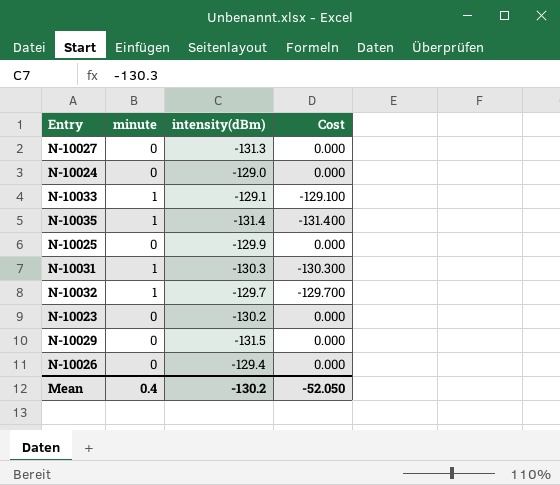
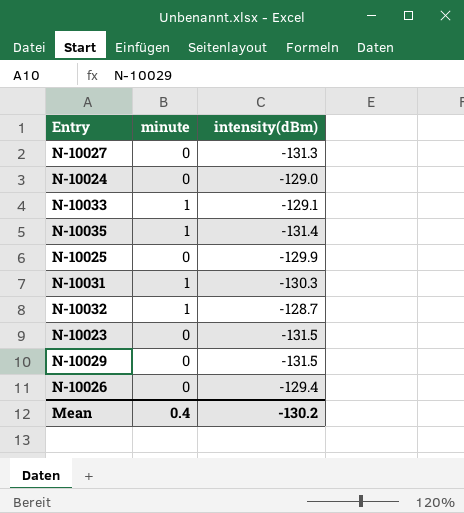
column Cost | formula: [minute] * [intensity(dBm)] -> none
N-10032 | intensity(dBm): -129.7 -> -128.7
N-10023 | intensity(dBm): -130.2 -> -131.5

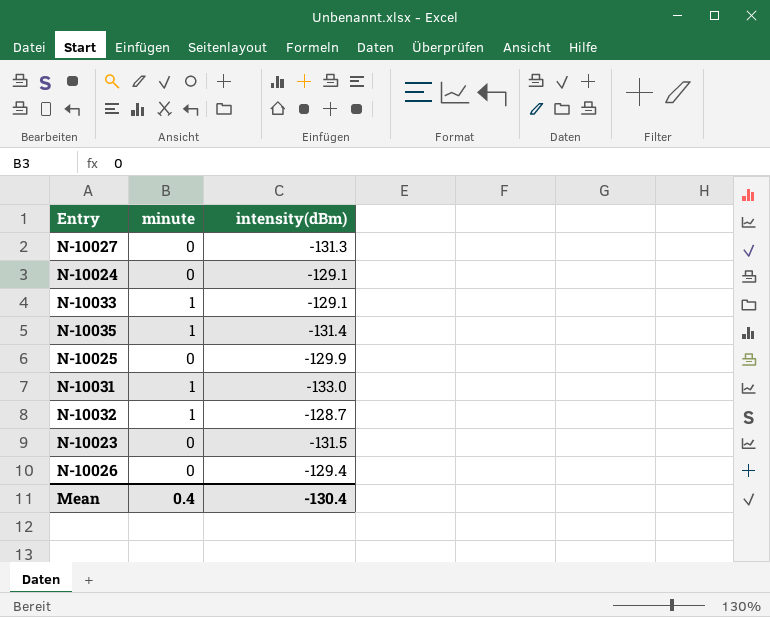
row N-10029: 0 | -131.5 -> none
N-10024 | intensity(dBm): -129.0 -> -129.1
N-10031 | intensity(dBm): -130.3 -> -133.0
Mean | intensity(dBm): -130.2 -> -130.4

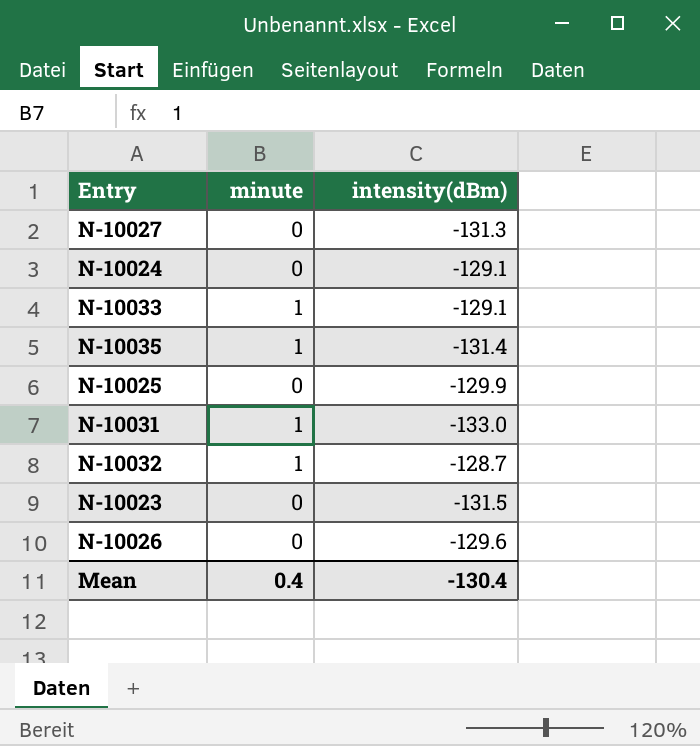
N-10026 | intensity(dBm): -129.4 -> -129.6

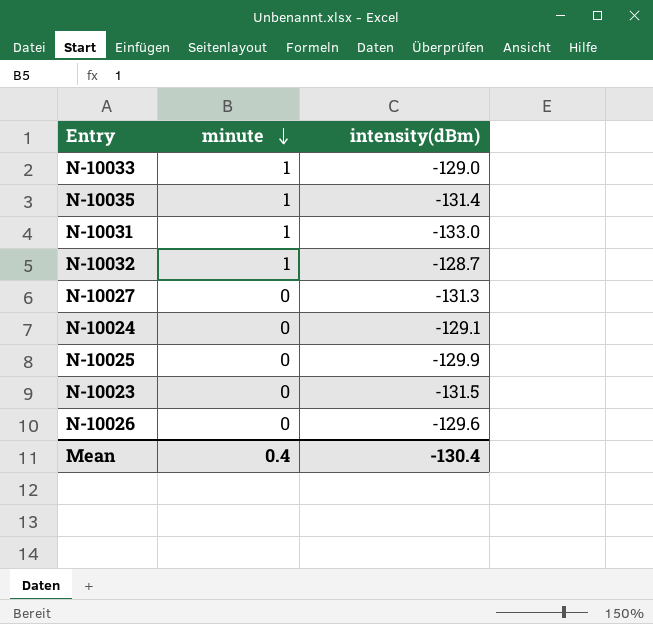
row order: none -> minute descending
N-10033 | intensity(dBm): -129.1 -> -129.0

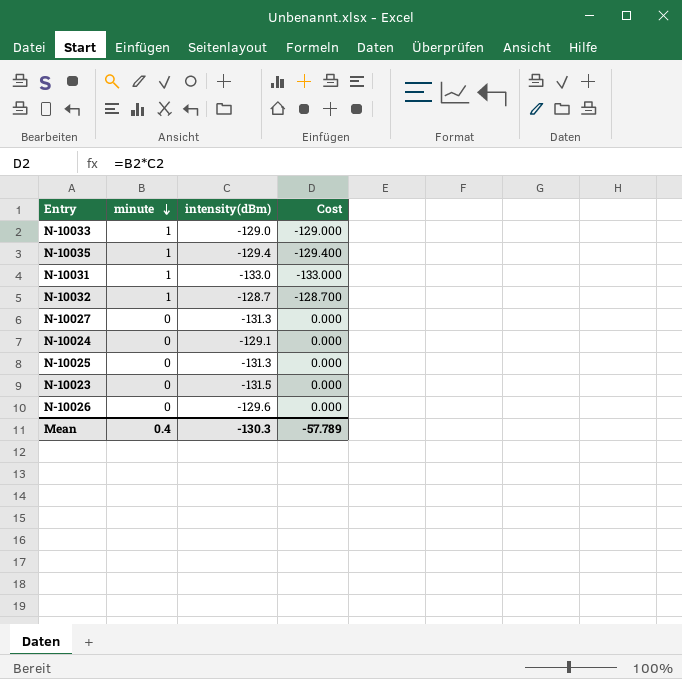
column Cost | formula: none -> [minute] * [intensity(dBm)]
N-10035 | intensity(dBm): -131.4 -> -129.4
N-10025 | intensity(dBm): -129.9 -> -131.3
Mean | intensity(dBm): -130.4 -> -130.3

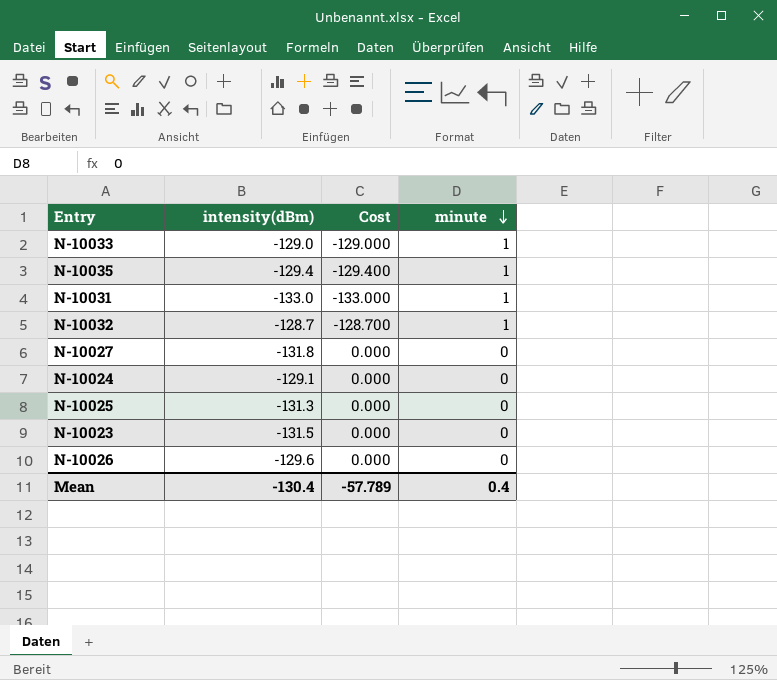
column minute | position: 2 -> 4
N-10027 | intensity(dBm): -131.3 -> -131.8
Mean | intensity(dBm): -130.3 -> -130.4

